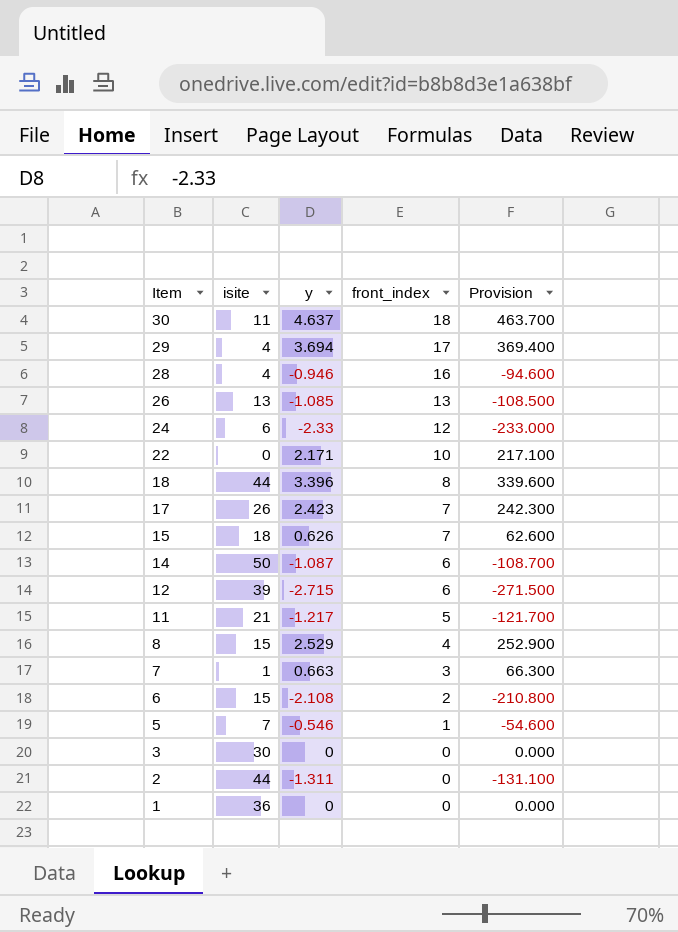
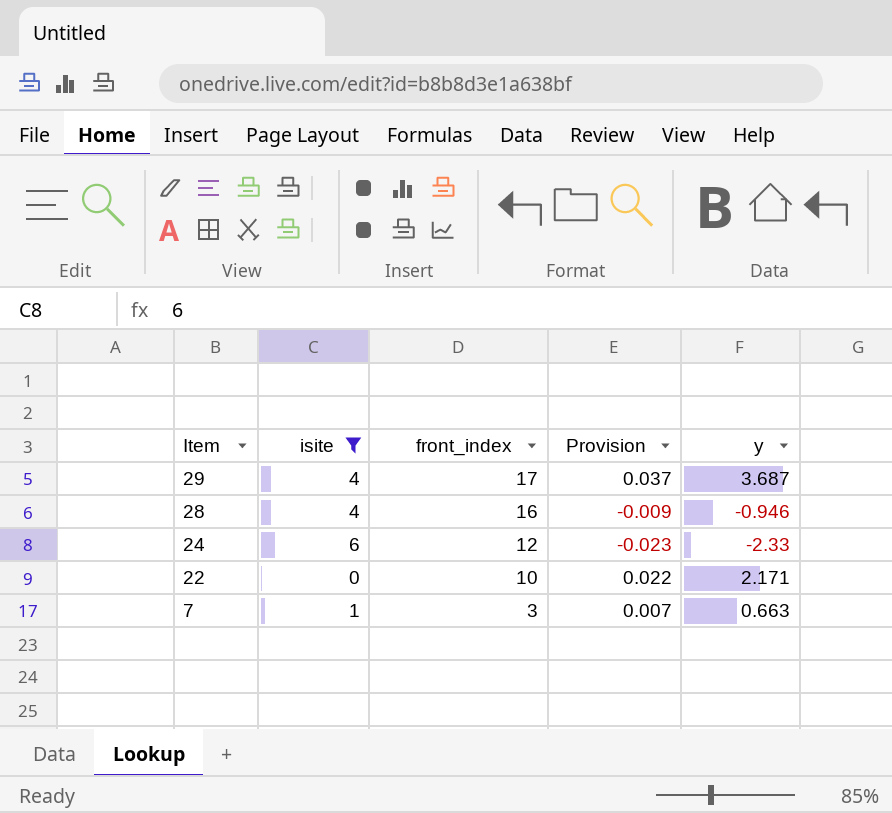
filter: none -> isite <= 6
column Provision | formula: [y] * 100 -> [y] * 0.01
column y | position: 3 -> 5
29 | y: 3.694 -> 3.687

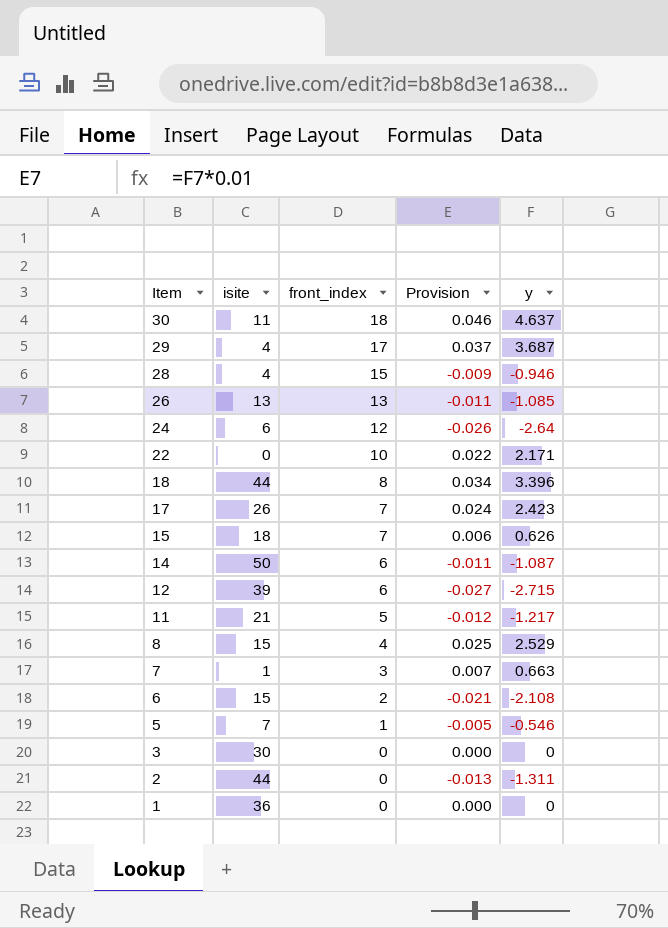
filter: isite <= 6 -> none
28 | front_index: 16 -> 15
24 | Provision: -0.023 -> -0.026
24 | y: -2.33 -> -2.64

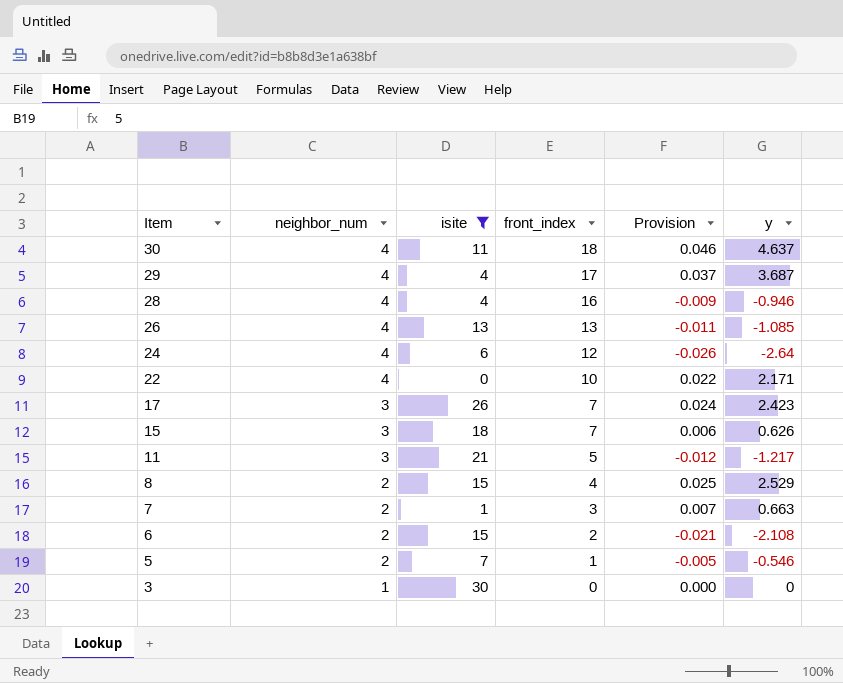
filter: none -> isite <= 30
column neighbor_num | position: none -> 2
28 | front_index: 15 -> 16

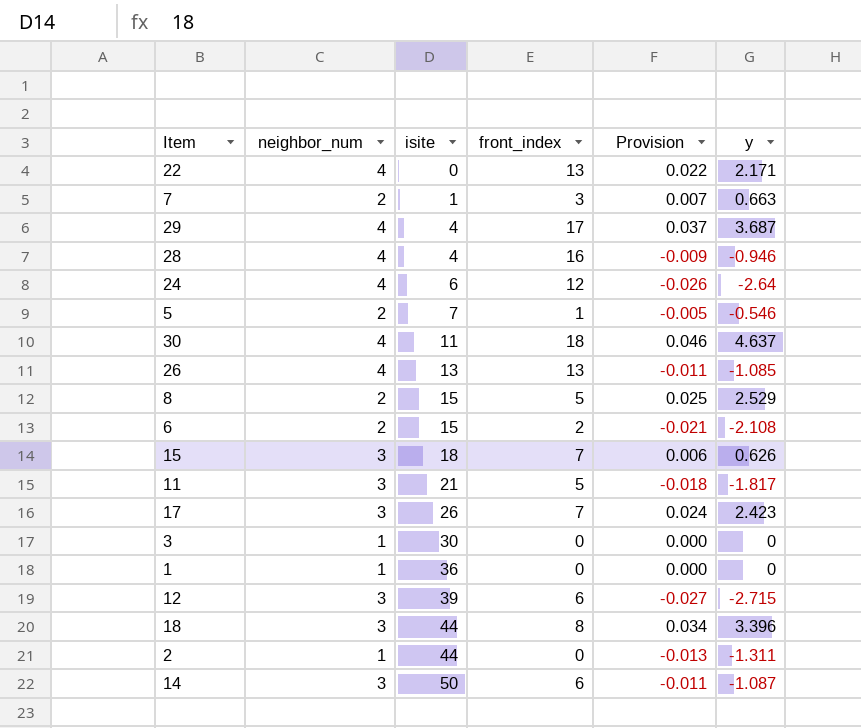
filter: isite <= 30 -> none
row order: Item descending -> isite ascending
22 | front_index: 10 -> 13
8 | front_index: 4 -> 5
11 | Provision: -0.012 -> -0.018
11 | y: -1.217 -> -1.817

